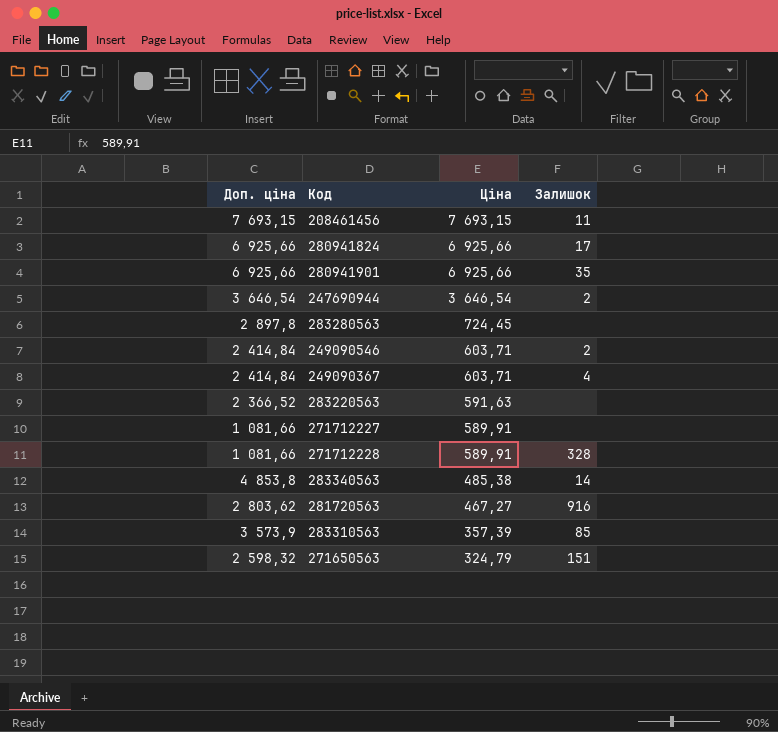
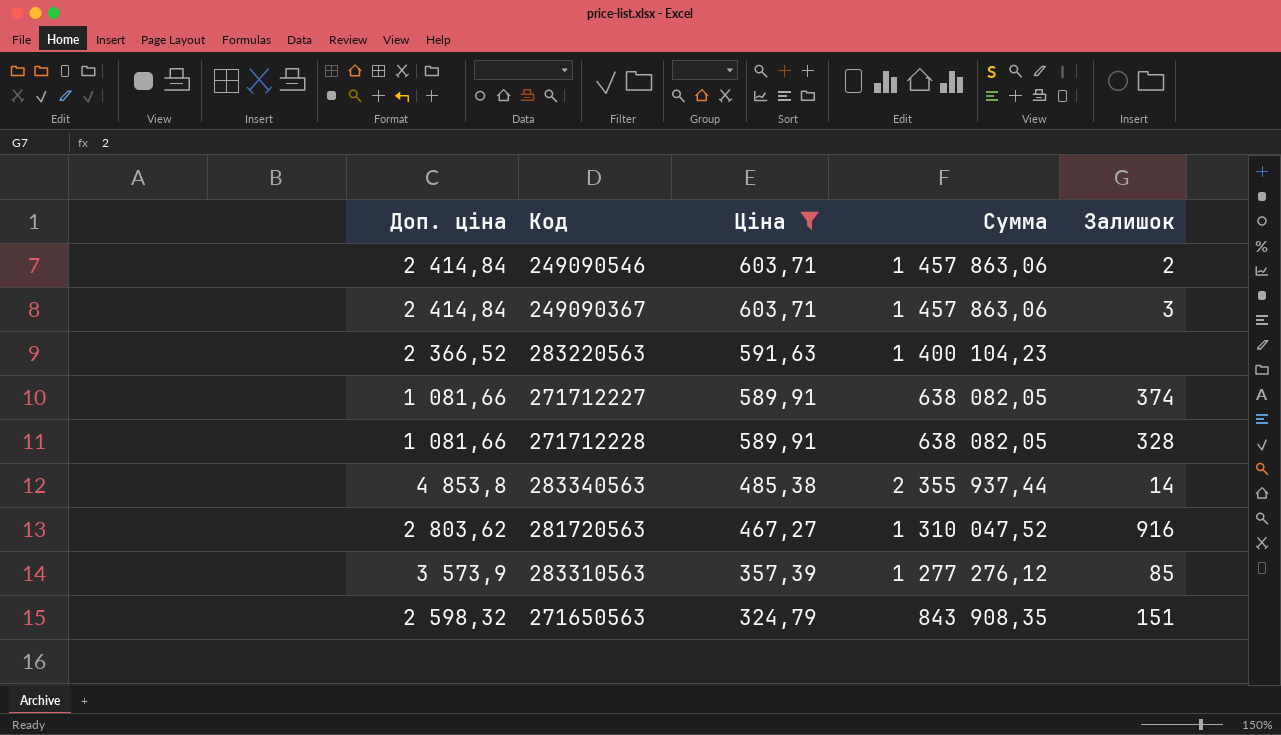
filter: none -> Ціна <= 603,71
column Сумма | formula: none -> [Доп. ціна] * [Ціна]
249090367 | Залишок: 4 -> 3
271712227 | Залишок: none -> 374

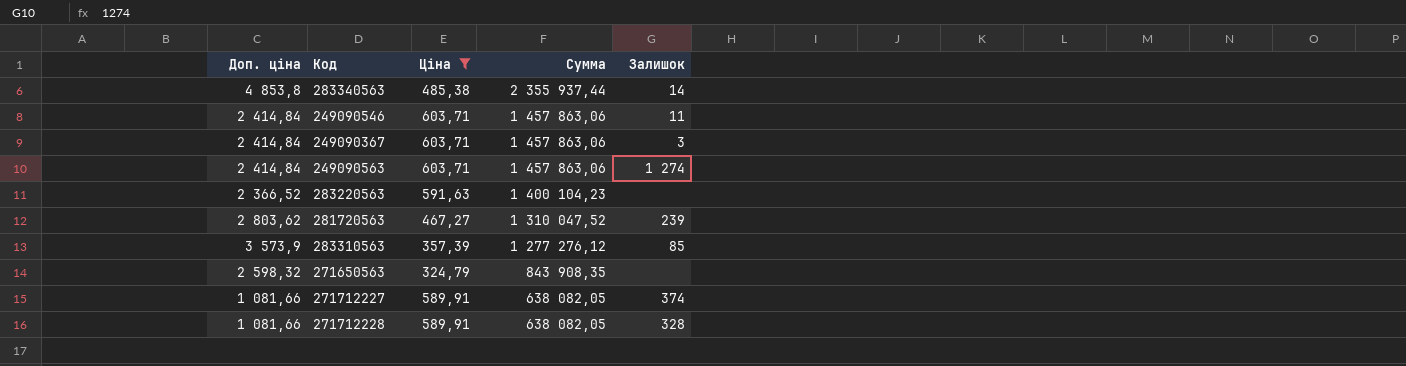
row order: Ціна descending -> Сумма descending
249090546 | Залишок: 2 -> 11
row 249090563: none -> 2 414,84 | 603,71 | 1 457 863,06 | 1 274
281720563 | Залишок: 916 -> 239
271650563 | Залишок: 151 -> none

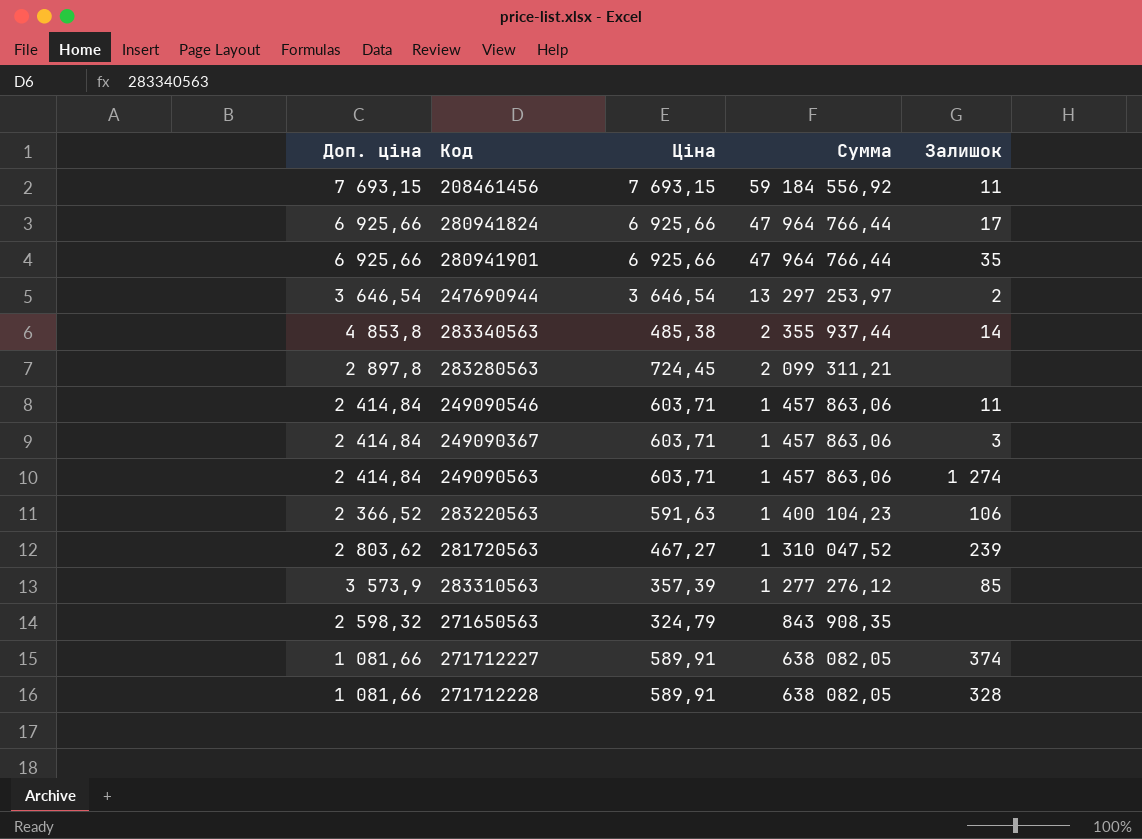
filter: Ціна <= 603,71 -> none
283220563 | Залишок: none -> 106

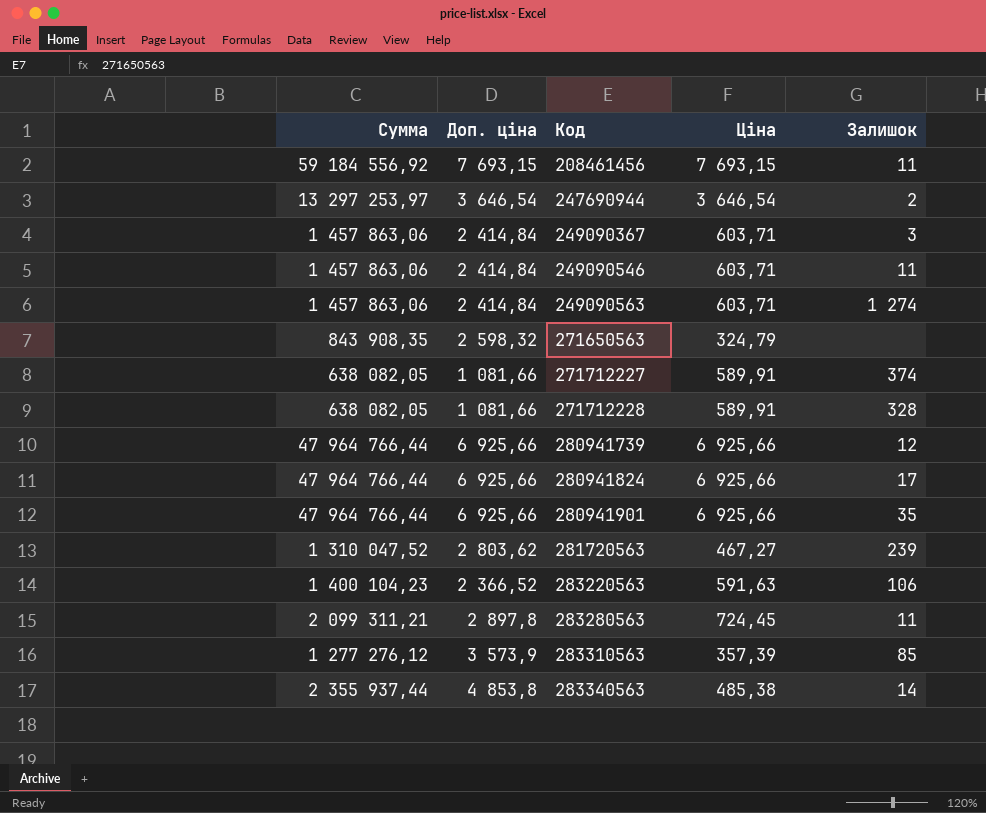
row order: Сумма descending -> Код ascending
column Сумма | position: 4 -> 1
row 280941739: none -> 47 964 766,44 | 6 925,66 | 6 925,66 | 12
283280563 | Залишок: none -> 11

